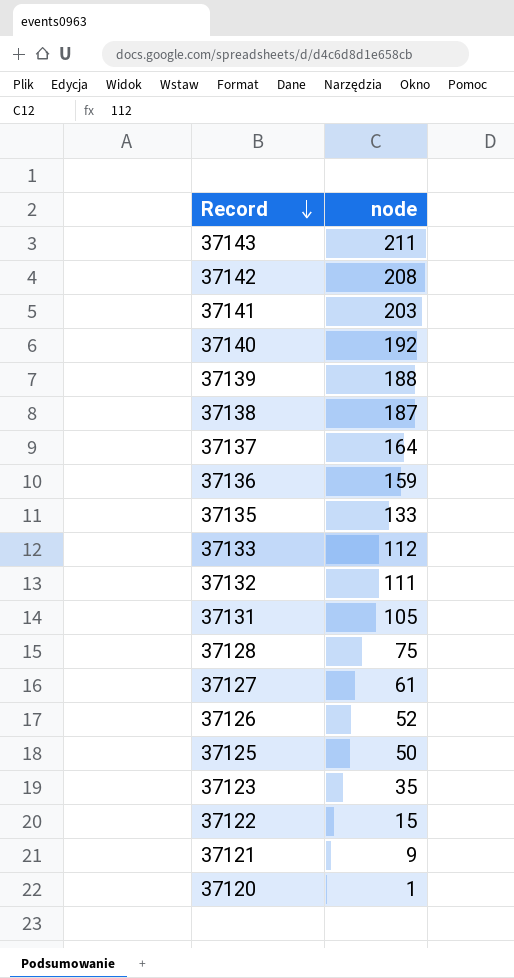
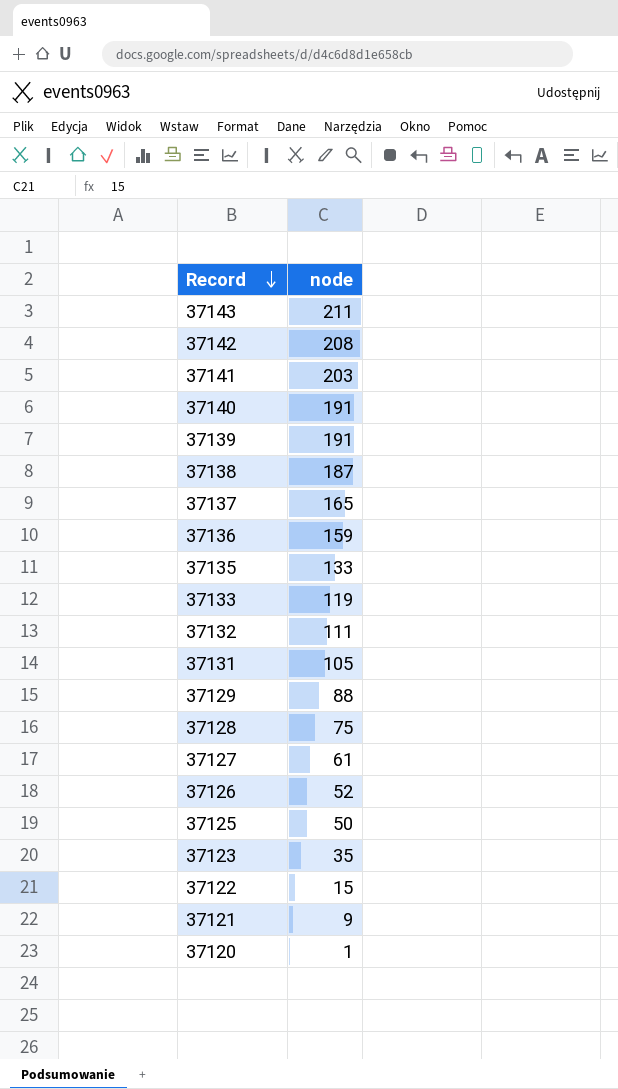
37140 | node: 192 -> 191
37139 | node: 188 -> 191
37137 | node: 164 -> 165
37133 | node: 112 -> 119
row 37129: none -> 88

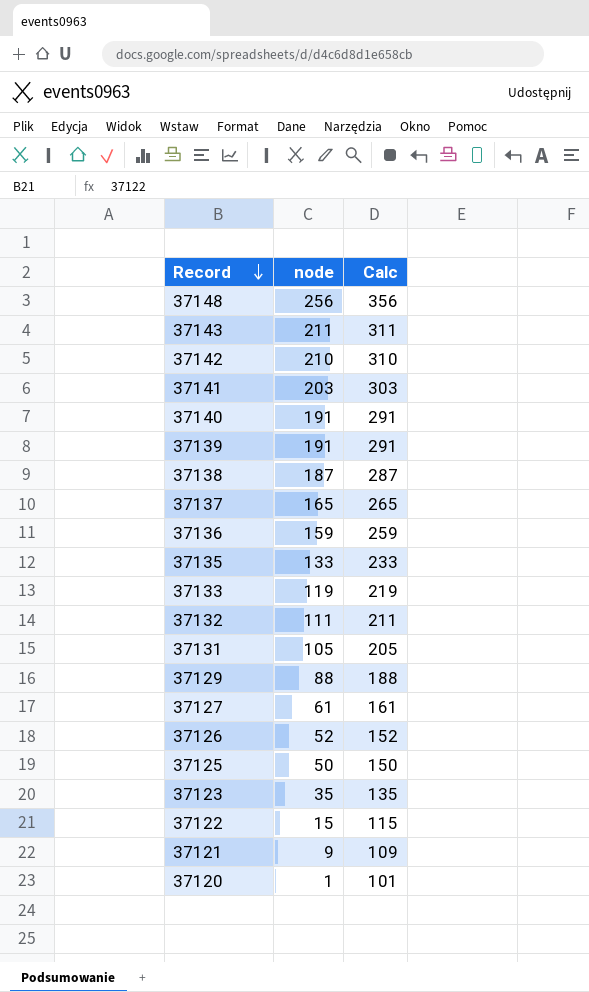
column Calc | formula: none -> [node] + 100
row 37128: 75 -> none
row 37148: none -> 256 | 356
37142 | node: 208 -> 210

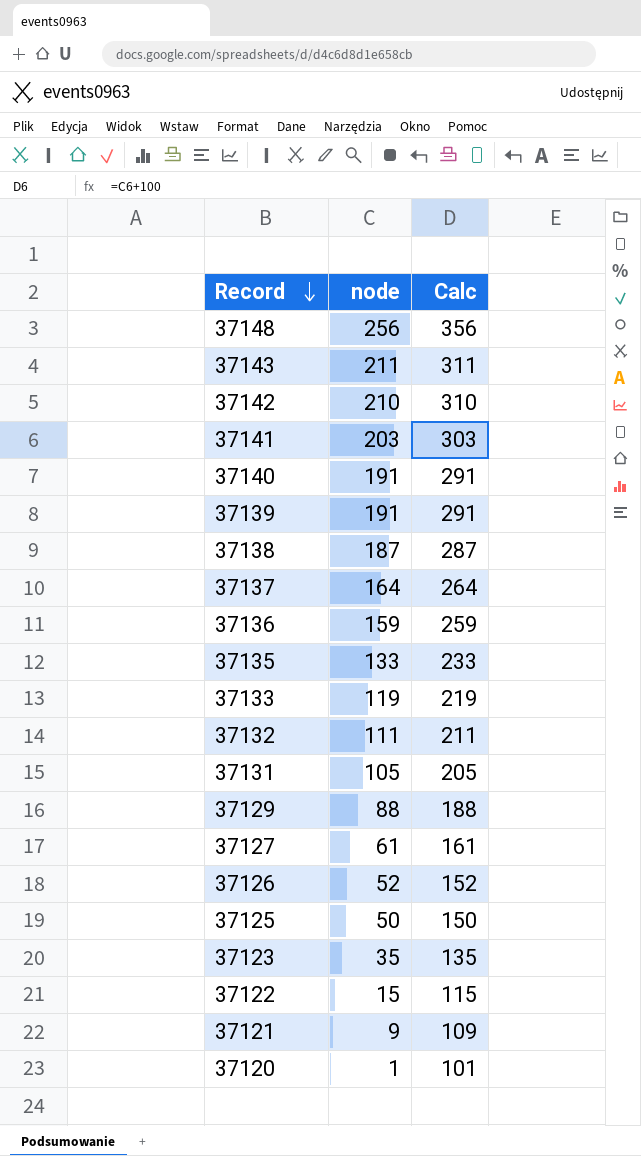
37137 | node: 165 -> 164
37137 | Calc: 265 -> 264

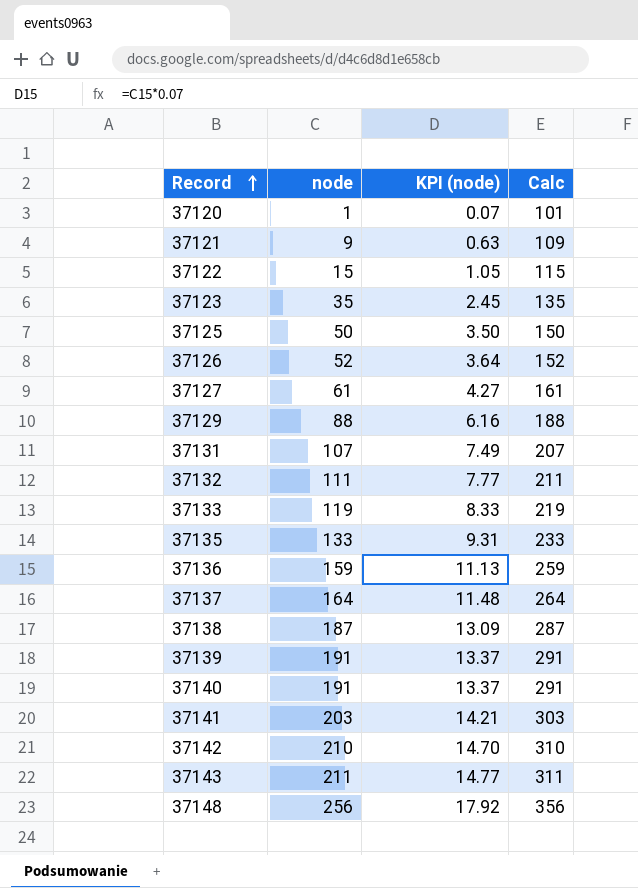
row order: Record descending -> Record ascending
column KPI (node) | formula: none -> [node] * 0.07
37131 | node: 105 -> 107
37131 | Calc: 205 -> 207

